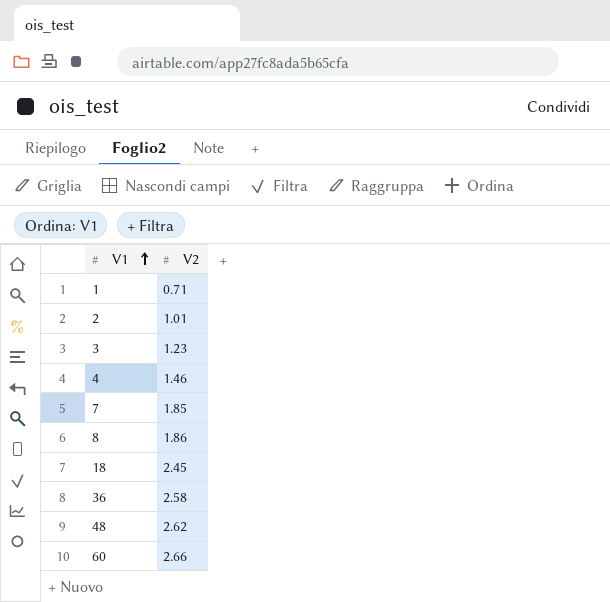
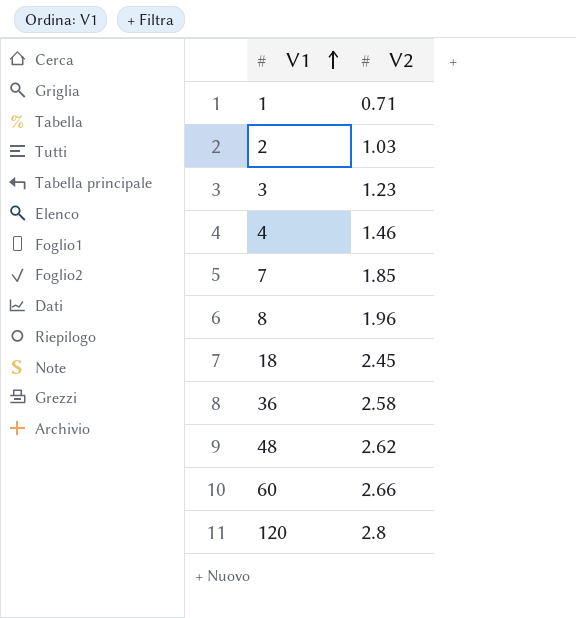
2 | V2: 1.01 -> 1.03
8 | V2: 1.86 -> 1.96
row 120: none -> 2.8

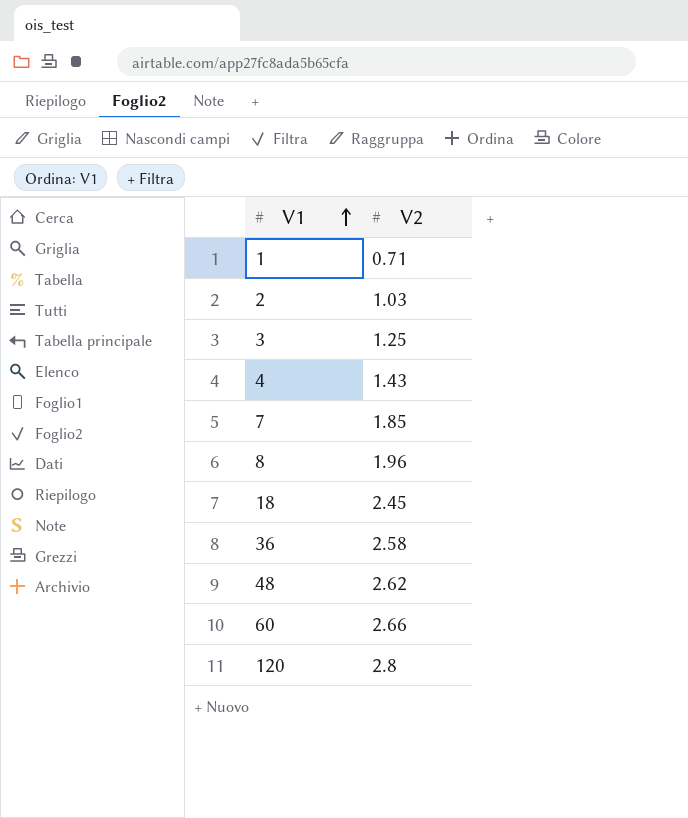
3 | V2: 1.23 -> 1.25
4 | V2: 1.46 -> 1.43

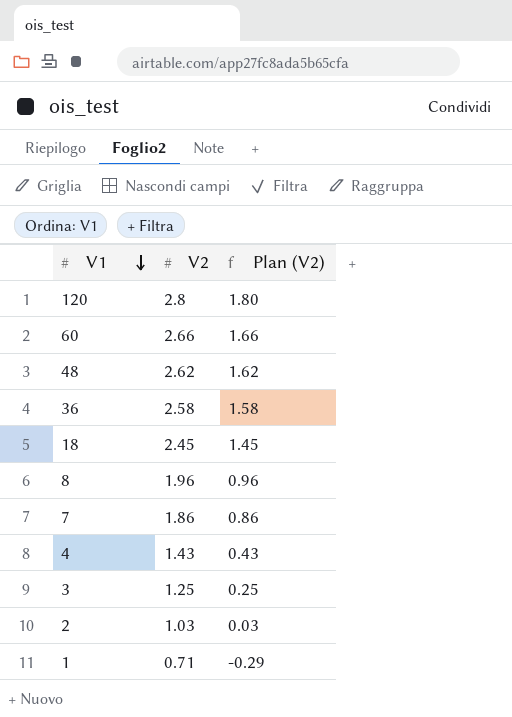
row order: V1 ascending -> V1 descending
column Plan (V2) | formula: none -> [V2] - 1
7 | V2: 1.85 -> 1.86

